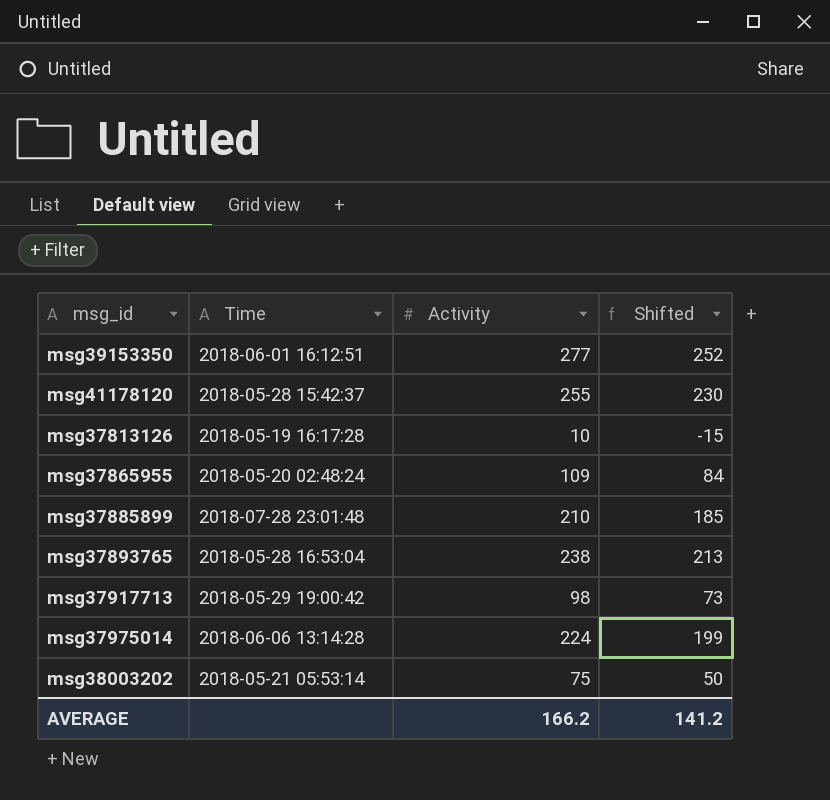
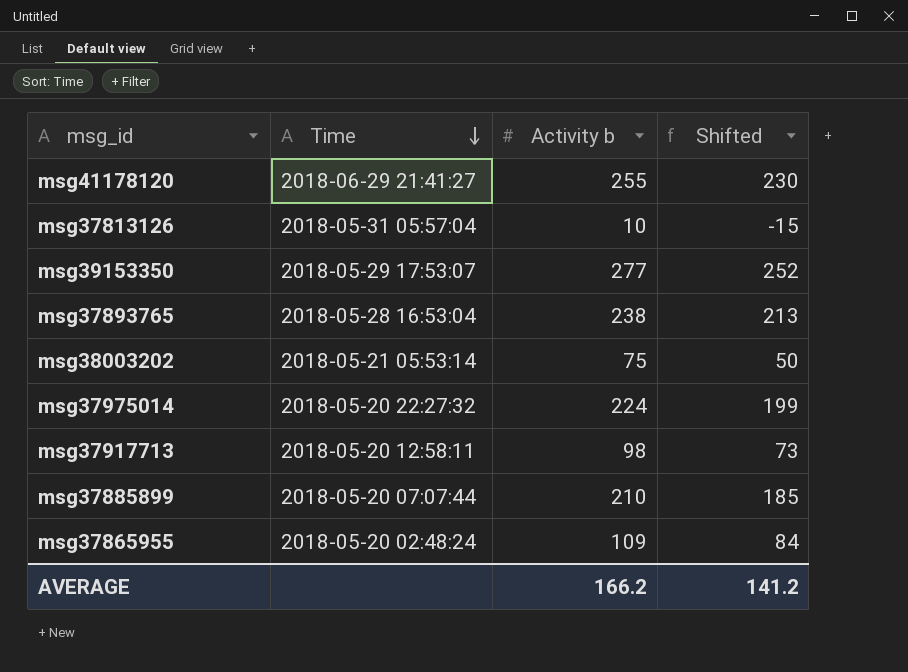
row order: none -> Time descending
column name: Activity -> Activity b
msg41178120 | Time: 2018-05-28 15:42:37 -> 2018-06-29 21:41:27
msg37813126 | Time: 2018-05-19 16:17:28 -> 2018-05-31 05:57:04
msg39153350 | Time: 2018-06-01 16:12:51 -> 2018-05-29 17:53:07
msg37975014 | Time: 2018-06-06 13:14:28 -> 2018-05-20 22:27:32
msg37917713 | Time: 2018-05-29 19:00:42 -> 2018-05-20 12:58:11
msg37885899 | Time: 2018-07-28 23:01:48 -> 2018-05-20 07:07:44

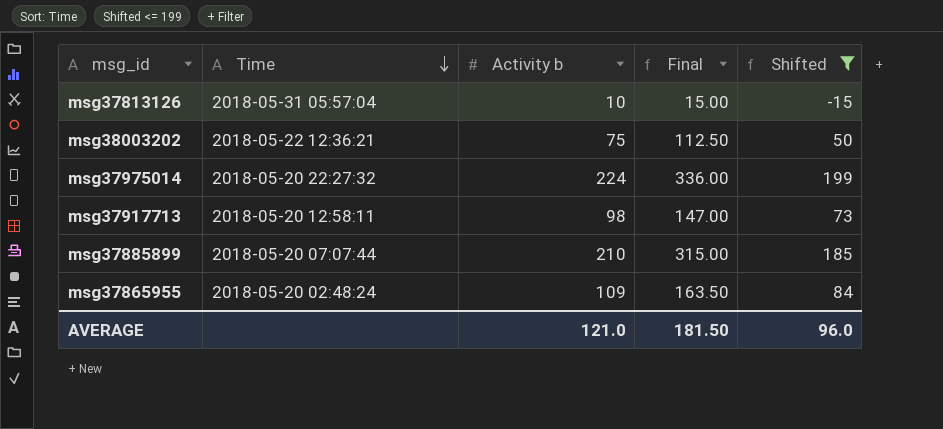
filter: none -> Shifted <= 199
column Final | formula: none -> [Activity b] * 1.5
msg38003202 | Time: 2018-05-21 05:53:14 -> 2018-05-22 12:36:21
AVERAGE | Activity b: 166.2 -> 121.0
AVERAGE | Shifted: 141.2 -> 96.0

